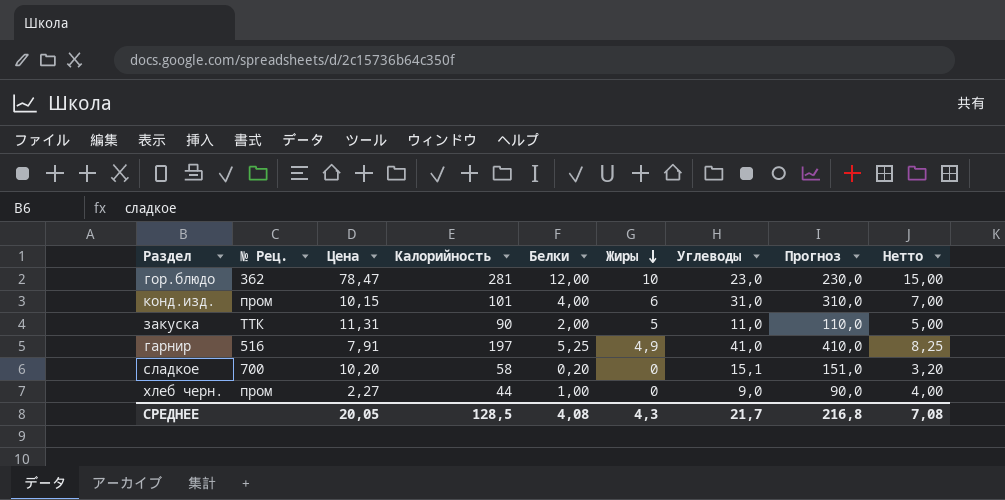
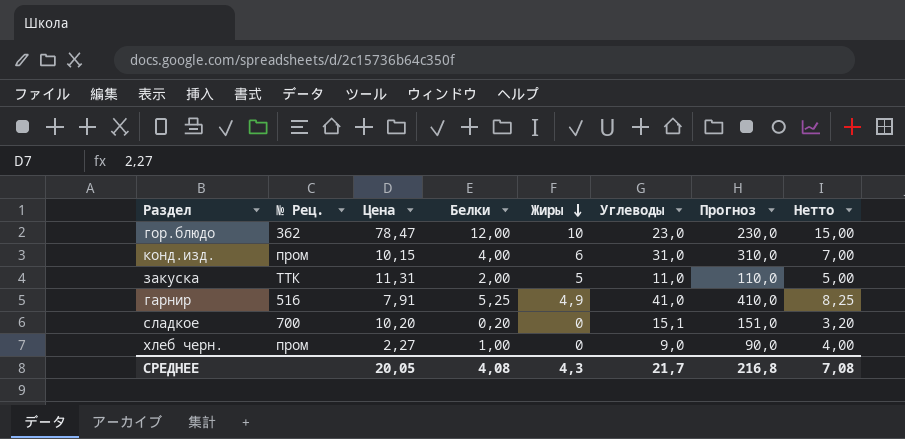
column Калорийность | position: 4 -> none

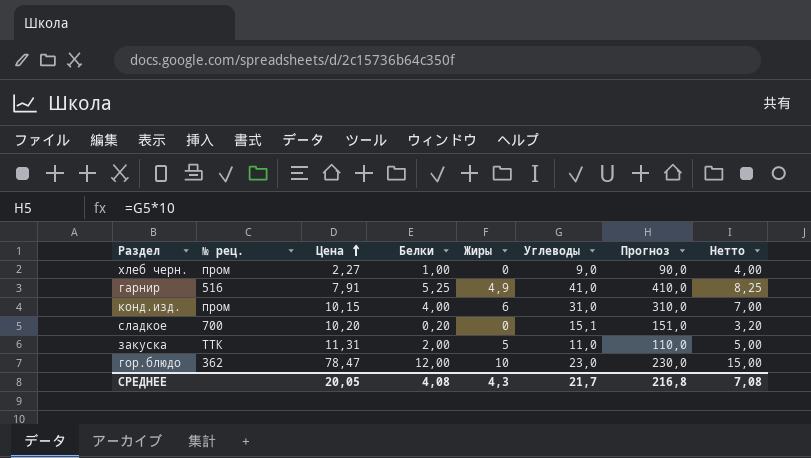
row order: Жиры descending -> Цена ascending
column name: № Рец. -> № рец.

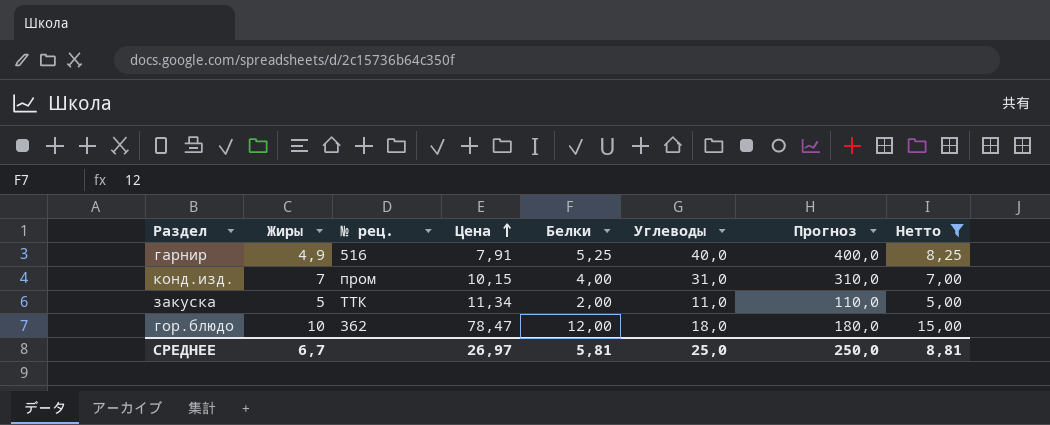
filter: none -> Нетто >= 5,00
column Жиры | position: 5 -> 2
гарнир | Углеводы: 41,0 -> 40,0
гарнир | Прогноз: 410,0 -> 400,0
конд.изд. | Жиры: 6 -> 7
закуска | Цена: 11,31 -> 11,34
гор.блюдо | Углеводы: 23,0 -> 18,0
гор.блюдо | Прогноз: 230,0 -> 180,0
СРЕДНЕЕ | Жиры: 4,3 -> 6,7
СРЕДНЕЕ | Цена: 20,05 -> 26,97
СРЕДНЕЕ | Белки: 4,08 -> 5,81
СРЕДНЕЕ | Углеводы: 21,7 -> 25,0
СРЕДНЕЕ | Прогноз: 216,8 -> 250,0
СРЕДНЕЕ | Нетто: 7,08 -> 8,81

